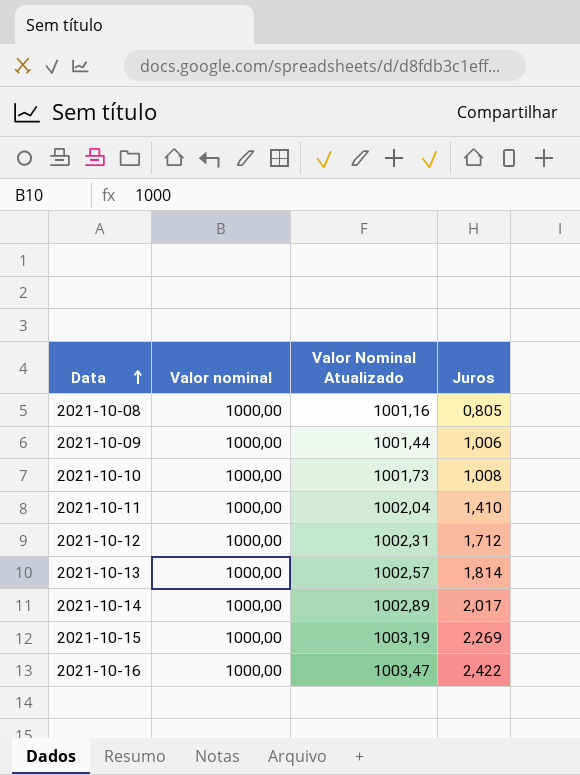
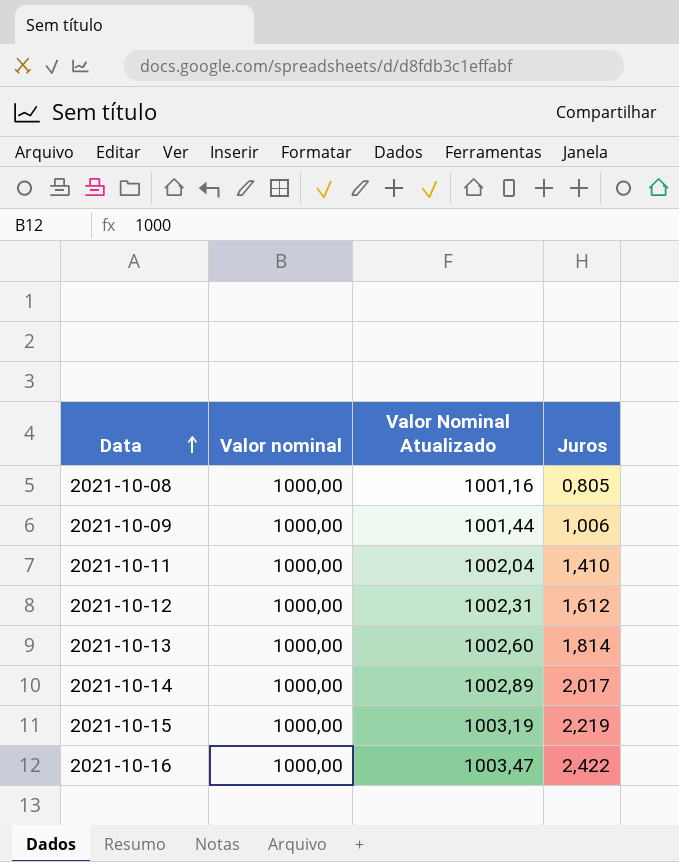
row 2021-10-10: 1000,00 | 1001,73 | 1,008 -> none
2021-10-12 | Juros: 1,712 -> 1,612
2021-10-13 | Valor Nominal Atualizado: 1002,57 -> 1002,60
2021-10-15 | Juros: 2,269 -> 2,219

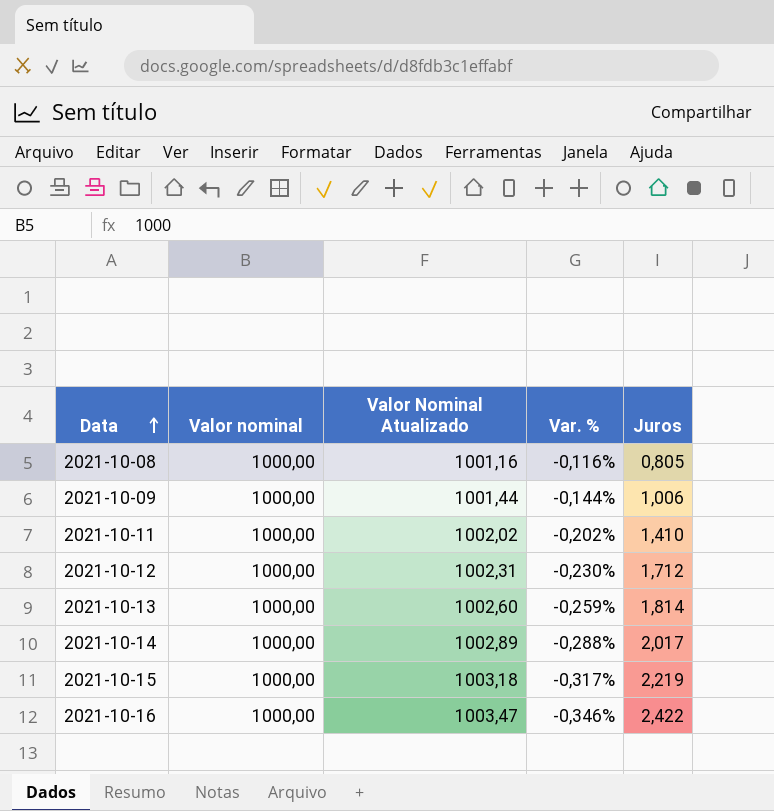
column Var. % | formula: none -> ([Valor nominal] - [Valor Nominal Atualizado]) / [Valor Nominal Atualizado]
2021-10-11 | Valor Nominal Atualizado: 1002,04 -> 1002,02
2021-10-12 | Juros: 1,612 -> 1,712
2021-10-15 | Valor Nominal Atualizado: 1003,19 -> 1003,18

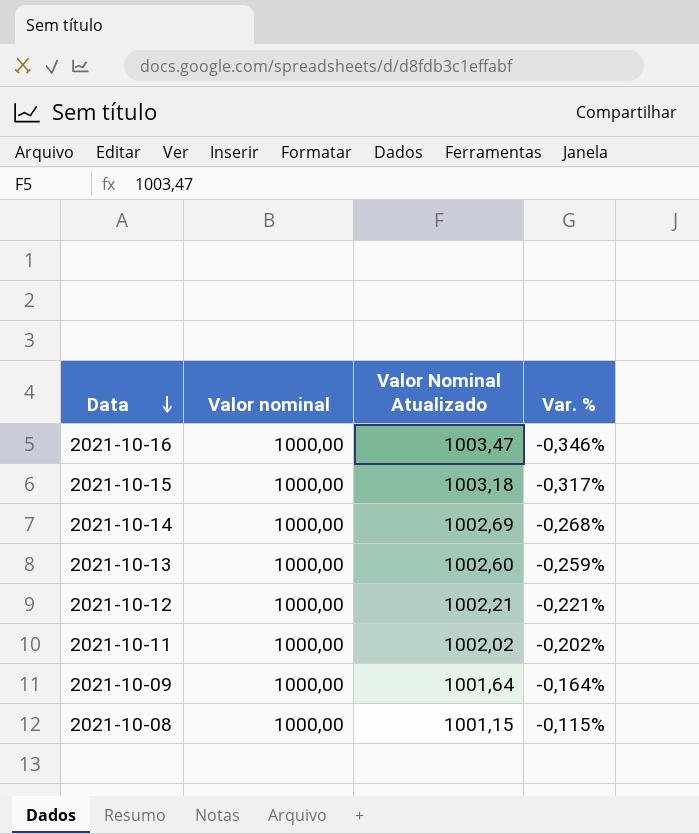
row order: Data ascending -> Data descending
column Juros | position: 5 -> none
2021-10-14 | Valor Nominal Atualizado: 1002,89 -> 1002,69
2021-10-14 | Var. %: -0,288% -> -0,268%
2021-10-12 | Valor Nominal Atualizado: 1002,31 -> 1002,21
2021-10-12 | Var. %: -0,230% -> -0,221%
2021-10-09 | Valor Nominal Atualizado: 1001,44 -> 1001,64
2021-10-09 | Var. %: -0,144% -> -0,164%
2021-10-08 | Valor Nominal Atualizado: 1001,16 -> 1001,15
2021-10-08 | Var. %: -0,116% -> -0,115%

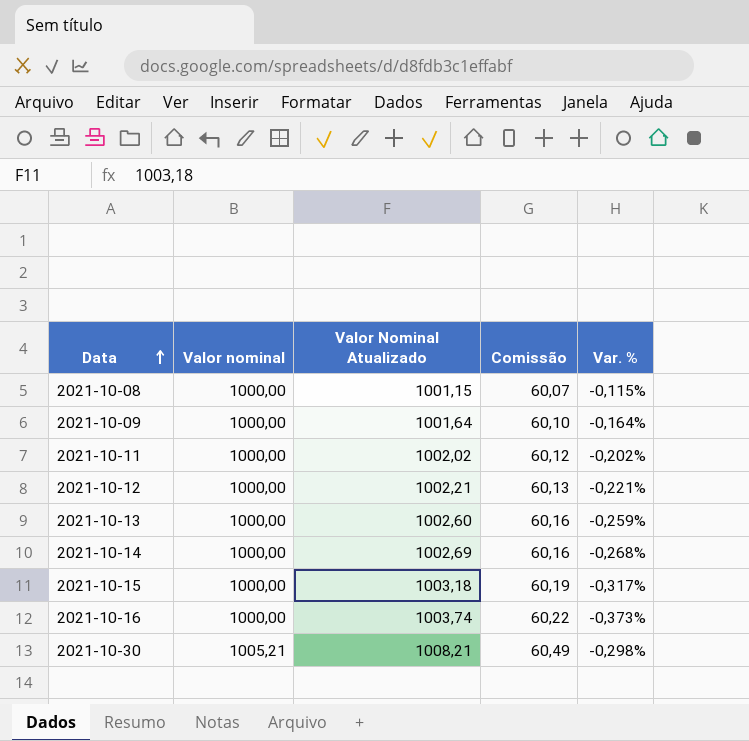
row order: Data descending -> Data ascending
column Comissão | formula: none -> [Valor Nominal Atualizado] * 0,06
2021-10-16 | Valor Nominal Atualizado: 1003,47 -> 1003,74
2021-10-16 | Var. %: -0,346% -> -0,373%
row 2021-10-30: none -> 1005,21 | 1008,21 | 60,49 | -0,298%

